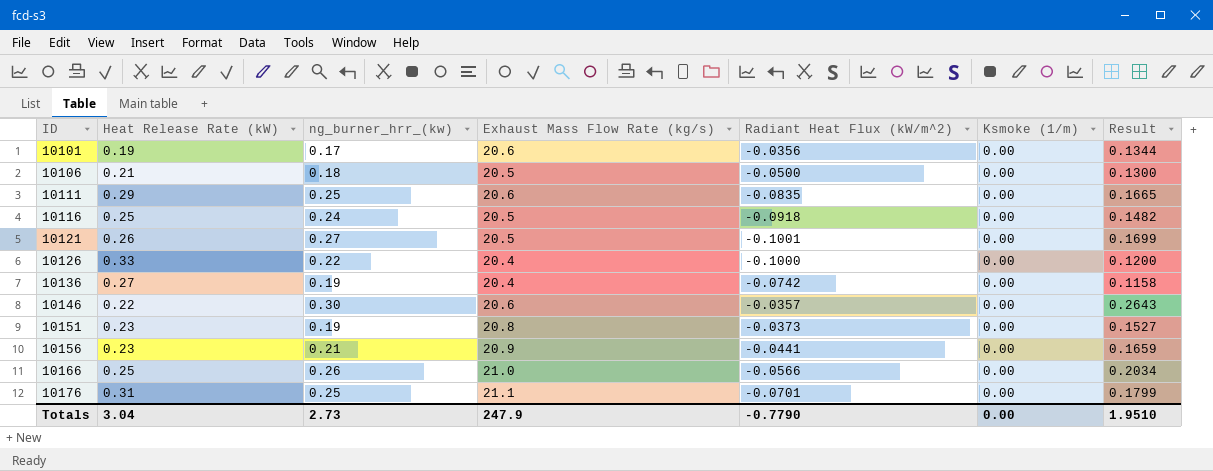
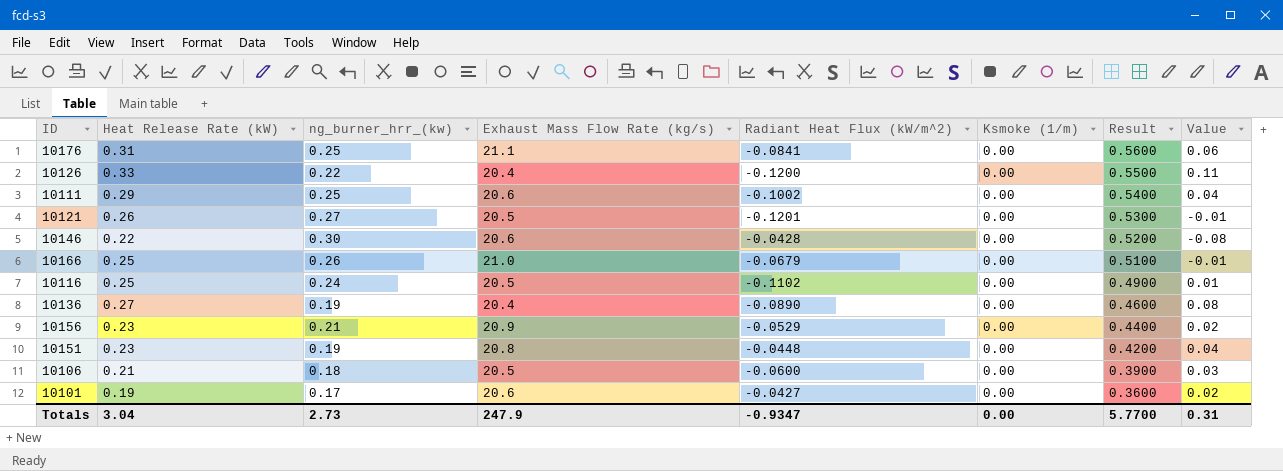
row order: ID ascending -> Result descending
column Result | formula: [ng_burner_hrr_(kw)] + [Radiant Heat Flux (kW/m^2)] -> [Heat Release Rate (kW)] + [ng_burner_hrr_(kw)]
column Value | formula: none -> [Heat Release Rate (kW)] - [ng_burner_hrr_(kw)]
10176 | Radiant Heat Flux (kW/m^2): -0.0701 -> -0.0841
10126 | Radiant Heat Flux (kW/m^2): -0.1000 -> -0.1200
10111 | Radiant Heat Flux (kW/m^2): -0.0835 -> -0.1002
10121 | Radiant Heat Flux (kW/m^2): -0.1001 -> -0.1201
10146 | Radiant Heat Flux (kW/m^2): -0.0357 -> -0.0428
10166 | Radiant Heat Flux (kW/m^2): -0.0566 -> -0.0679
10116 | Radiant Heat Flux (kW/m^2): -0.0918 -> -0.1102
10136 | Radiant Heat Flux (kW/m^2): -0.0742 -> -0.0890
10156 | Radiant Heat Flux (kW/m^2): -0.0441 -> -0.0529
10151 | Radiant Heat Flux (kW/m^2): -0.0373 -> -0.0448
10106 | Radiant Heat Flux (kW/m^2): -0.0500 -> -0.0600
10101 | Radiant Heat Flux (kW/m^2): -0.0356 -> -0.0427
Totals | Radiant Heat Flux (kW/m^2): -0.7790 -> -0.9347
Totals | Result: 1.9510 -> 5.7700

